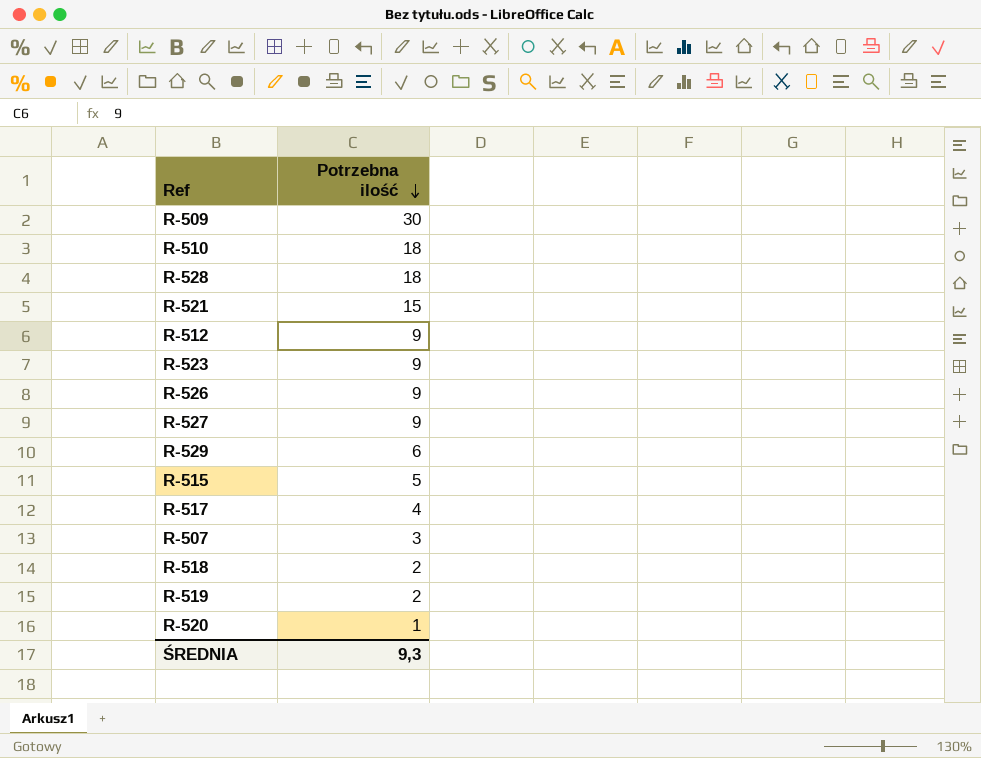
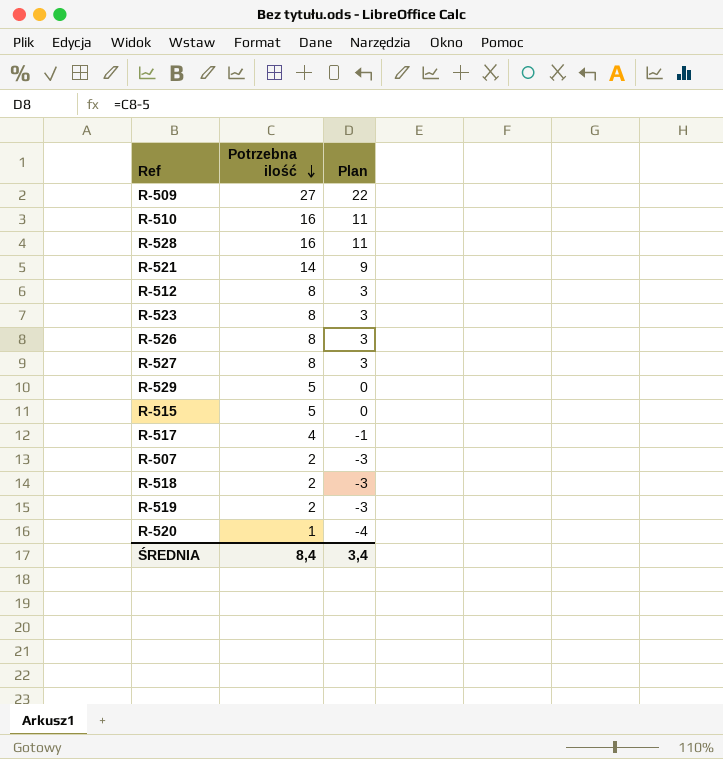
column Plan | formula: none -> [Potrzebna ilość] - 5
R-509 | Potrzebna ilość: 30 -> 27
R-510 | Potrzebna ilość: 18 -> 16
R-528 | Potrzebna ilość: 18 -> 16
R-521 | Potrzebna ilość: 15 -> 14
R-512 | Potrzebna ilość: 9 -> 8
R-523 | Potrzebna ilość: 9 -> 8
R-526 | Potrzebna ilość: 9 -> 8
R-527 | Potrzebna ilość: 9 -> 8
R-529 | Potrzebna ilość: 6 -> 5
R-507 | Potrzebna ilość: 3 -> 2
ŚREDNIA | Potrzebna ilość: 9,3 -> 8,4

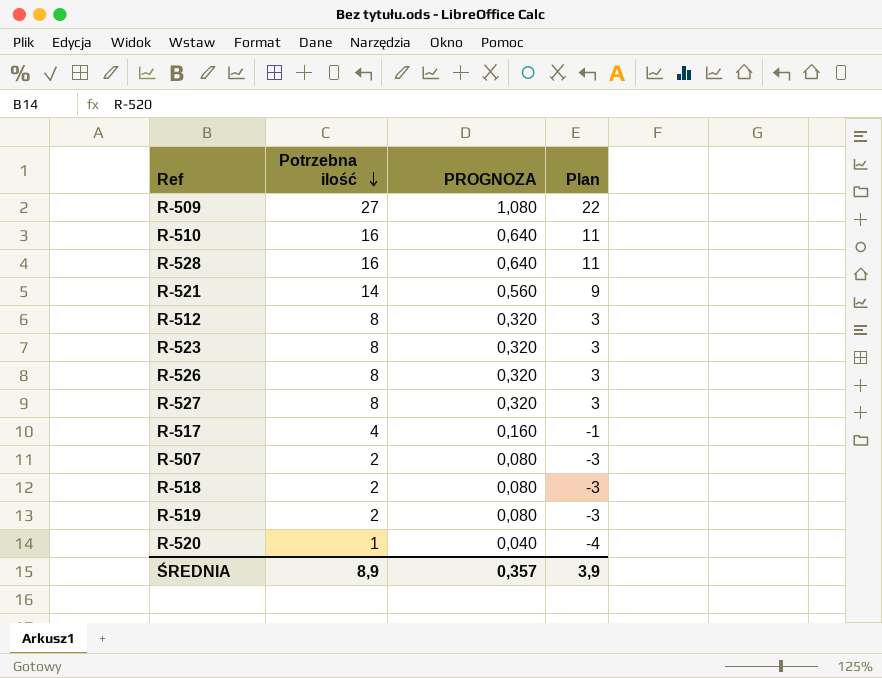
column PROGNOZA | formula: none -> [Potrzebna ilość] * 0,04
row R-529: 5 | 0 -> none
row R-515: 5 | 0 -> none
ŚREDNIA | Potrzebna ilość: 8,4 -> 8,9
ŚREDNIA | Plan: 3,4 -> 3,9

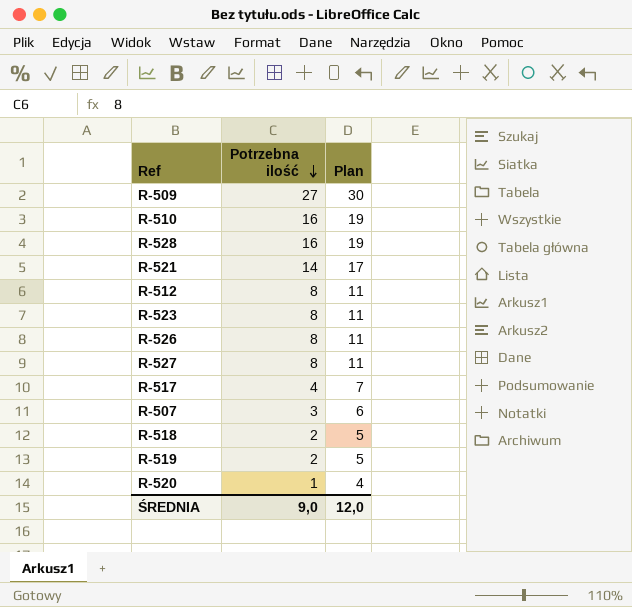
column PROGNOZA | formula: [Potrzebna ilość] * 0,04 -> none
column Plan | formula: [Potrzebna ilość] - 5 -> [Potrzebna ilość] + 3
R-507 | Potrzebna ilość: 2 -> 3
ŚREDNIA | Potrzebna ilość: 8,9 -> 9,0
ŚREDNIA | Plan: 3,9 -> 12,0

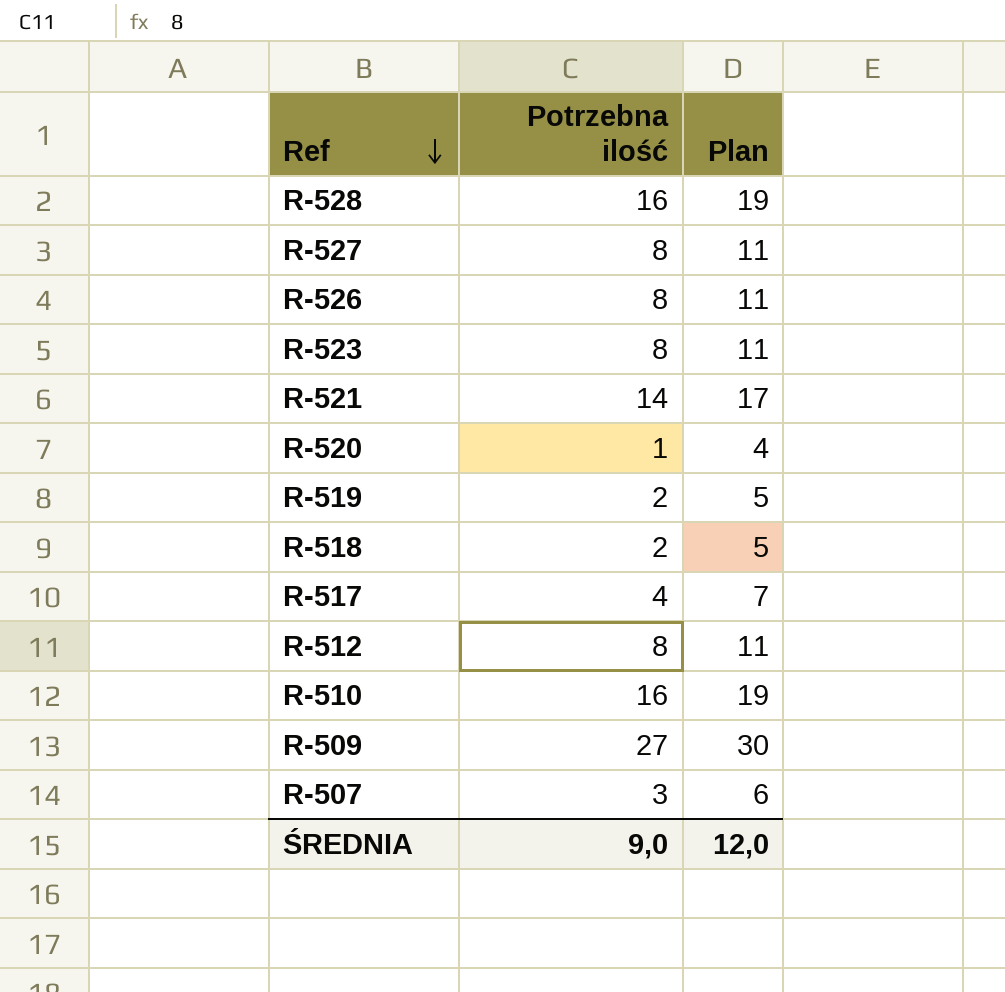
row order: Potrzebna ilość descending -> Ref descending

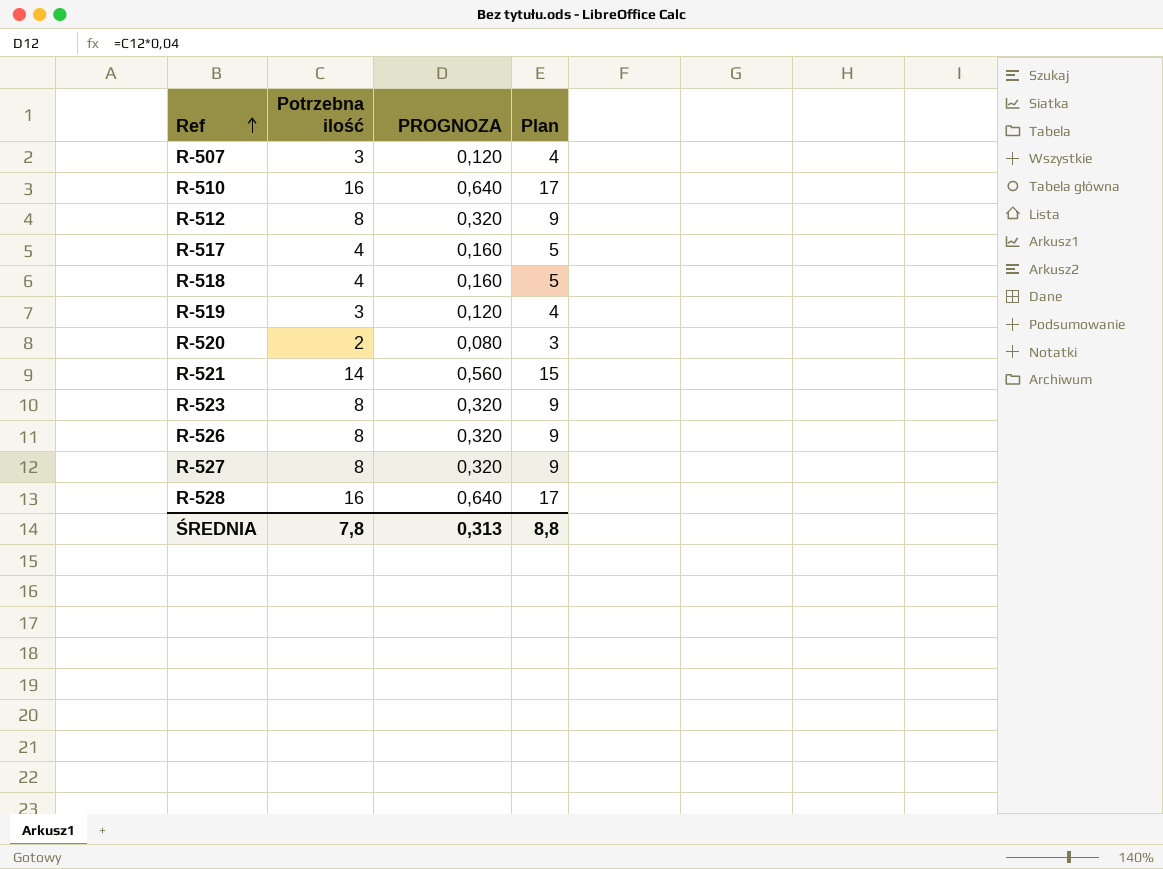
row order: Ref descending -> Ref ascending
column PROGNOZA | formula: none -> [Potrzebna ilość] * 0,04
column Plan | formula: [Potrzebna ilość] + 3 -> [Potrzebna ilość] + 1
row R-509: 27 | 30 -> none
R-518 | Potrzebna ilość: 2 -> 4
R-519 | Potrzebna ilość: 2 -> 3
R-520 | Potrzebna ilość: 1 -> 2
ŚREDNIA | Potrzebna ilość: 9,0 -> 7,8
ŚREDNIA | Plan: 12,0 -> 8,8

